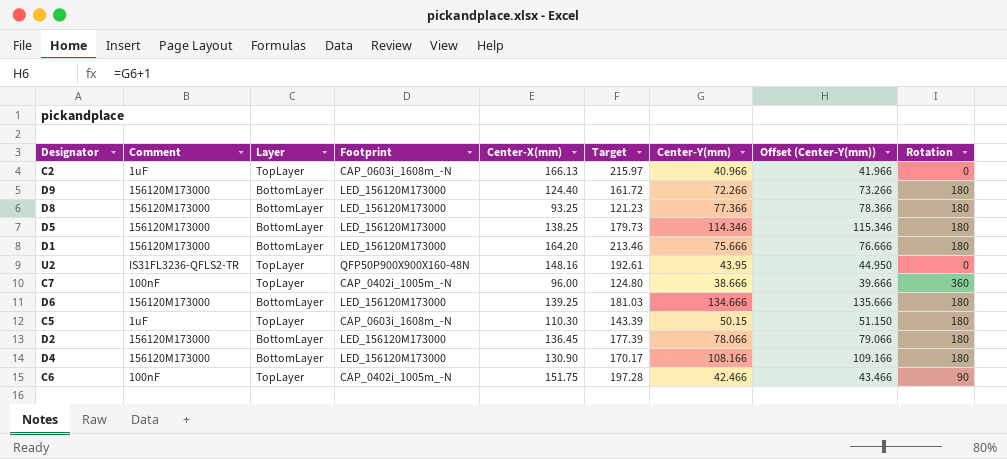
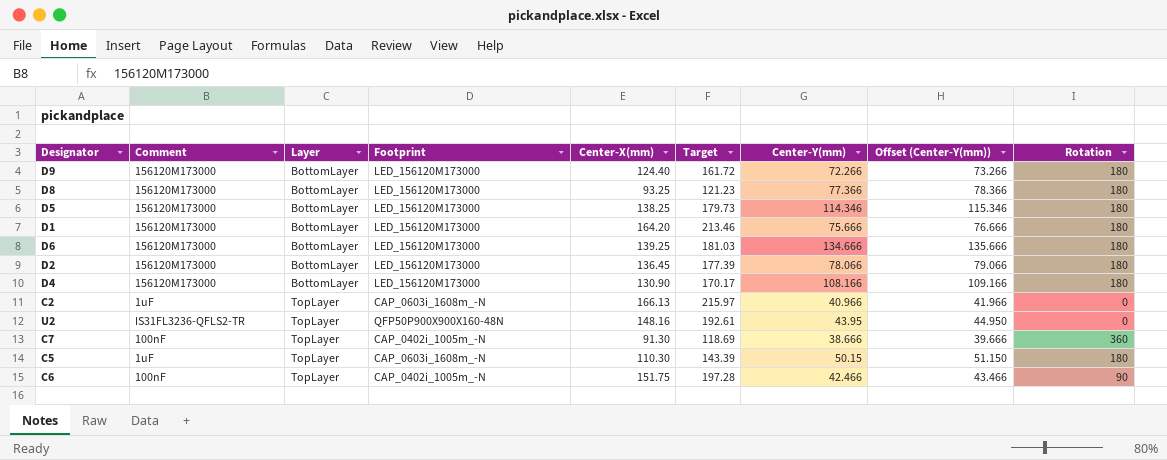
row order: none -> Layer ascending
C7 | Center-X(mm): 96.00 -> 91.30
C7 | Target: 124.80 -> 118.69

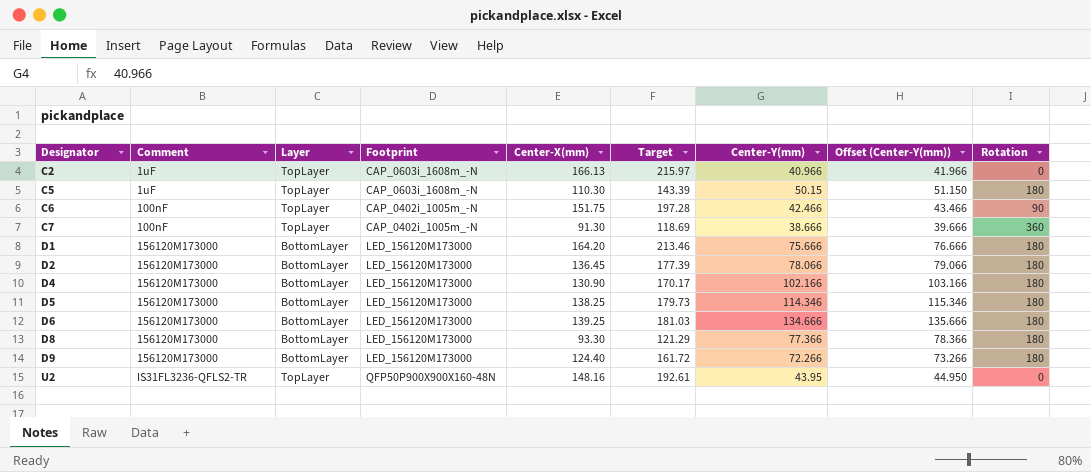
row order: Layer ascending -> Designator ascending
D4 | Center-Y(mm): 108.166 -> 102.166
D4 | Offset (Center-Y(mm)): 109.166 -> 103.166
D8 | Center-X(mm): 93.25 -> 93.30
D8 | Target: 121.23 -> 121.29

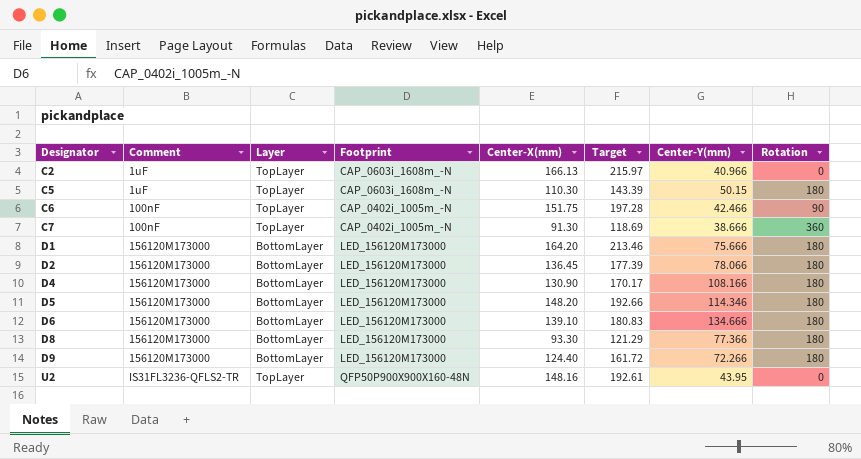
column Offset (Center-Y(mm)) | formula: [Center-Y(mm)] + 1 -> none
D4 | Center-Y(mm): 102.166 -> 108.166
D5 | Center-X(mm): 138.25 -> 148.20
D5 | Target: 179.73 -> 192.66
D6 | Center-X(mm): 139.25 -> 139.10
D6 | Target: 181.03 -> 180.83

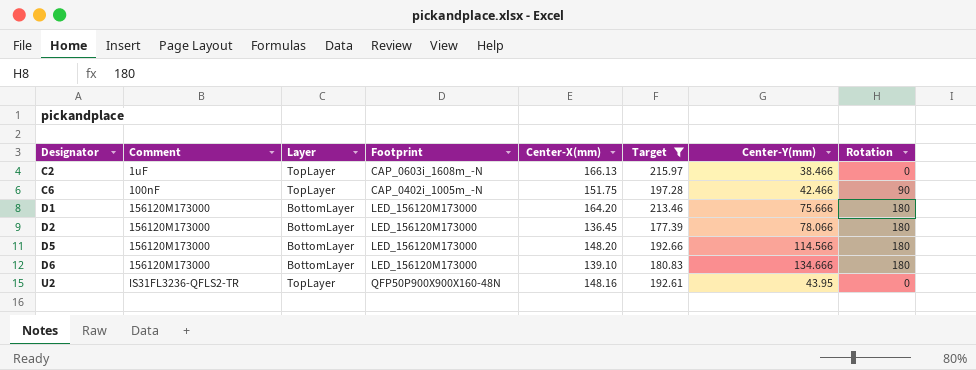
filter: none -> Target >= 177.39
C2 | Center-Y(mm): 40.966 -> 38.466
D5 | Center-Y(mm): 114.346 -> 114.566

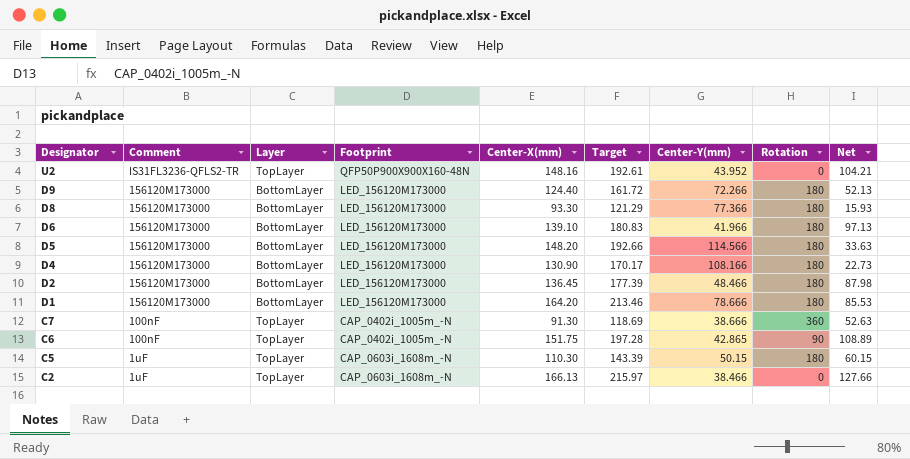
filter: Target >= 177.39 -> none
row order: Designator ascending -> Designator descending
column Net | formula: none -> [Center-X(mm)] - [Center-Y(mm)]
U2 | Center-Y(mm): 43.95 -> 43.952
D6 | Center-Y(mm): 134.666 -> 41.966
D2 | Center-Y(mm): 78.066 -> 48.466
D1 | Center-Y(mm): 75.666 -> 78.666
C6 | Center-Y(mm): 42.466 -> 42.865

